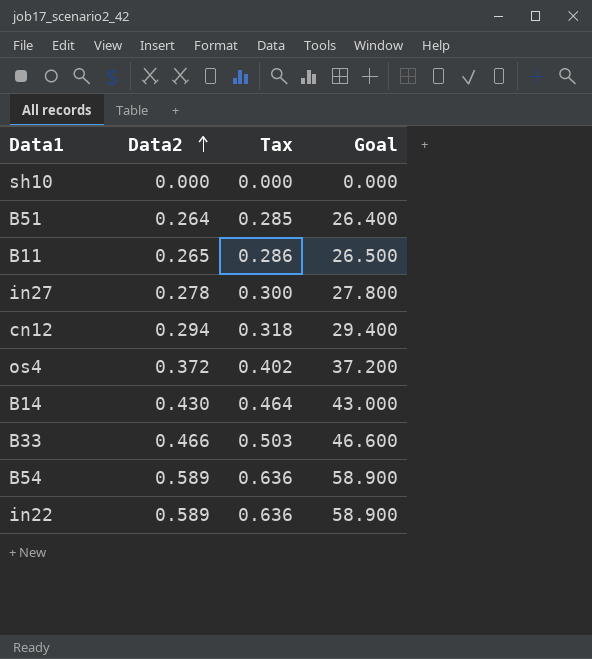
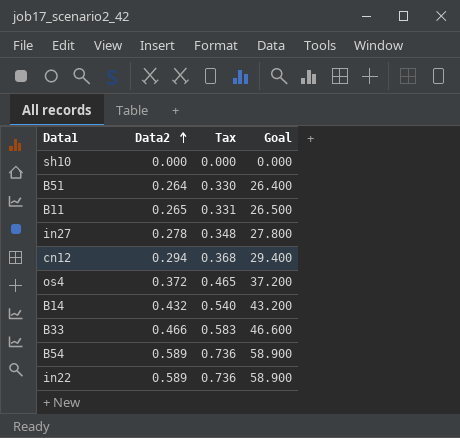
column Tax | formula: [Data2] * 1.08 -> [Data2] * 1.25
B14 | Data2: 0.430 -> 0.432
B14 | Goal: 43.000 -> 43.200

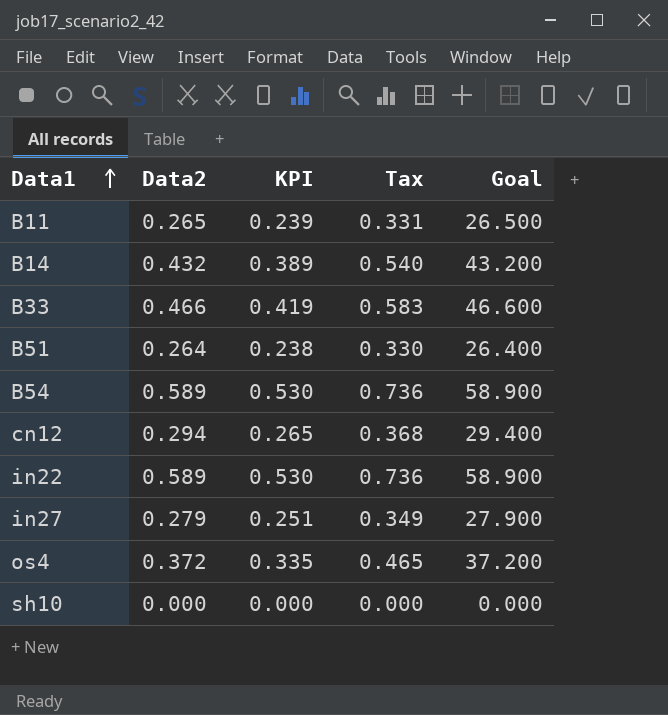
row order: Data2 ascending -> Data1 ascending
column KPI | formula: none -> [Data2] * 0.9
in27 | Data2: 0.278 -> 0.279
in27 | Tax: 0.348 -> 0.349
in27 | Goal: 27.800 -> 27.900

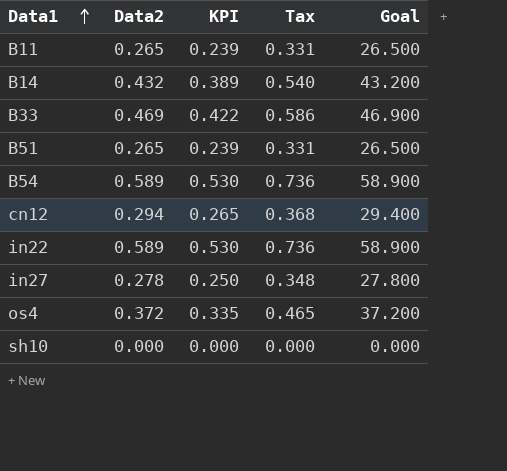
B33 | Data2: 0.466 -> 0.469
B33 | KPI: 0.419 -> 0.422
B33 | Tax: 0.583 -> 0.586
B33 | Goal: 46.600 -> 46.900
B51 | Data2: 0.264 -> 0.265
B51 | KPI: 0.238 -> 0.239
B51 | Tax: 0.330 -> 0.331
B51 | Goal: 26.400 -> 26.500
in27 | Data2: 0.279 -> 0.278
in27 | KPI: 0.251 -> 0.250
in27 | Tax: 0.349 -> 0.348
in27 | Goal: 27.900 -> 27.800

